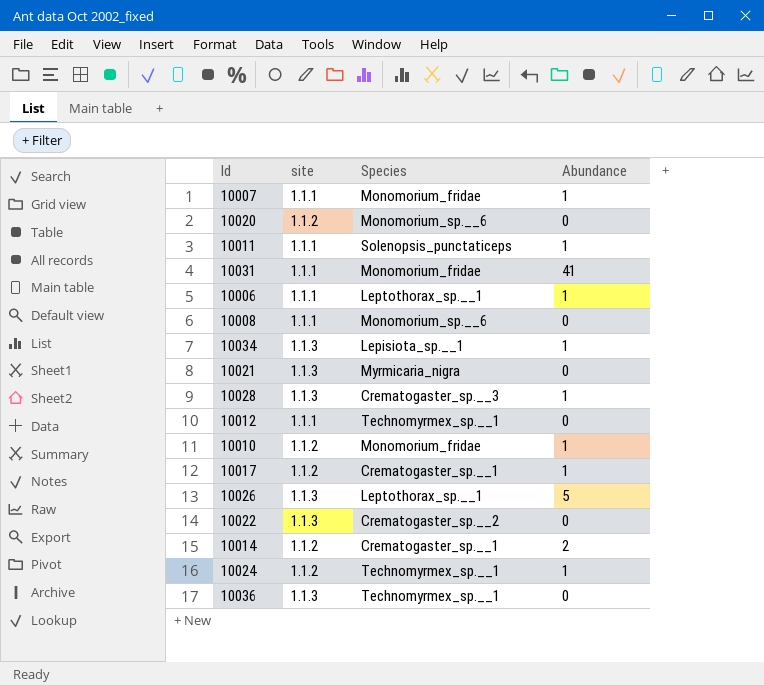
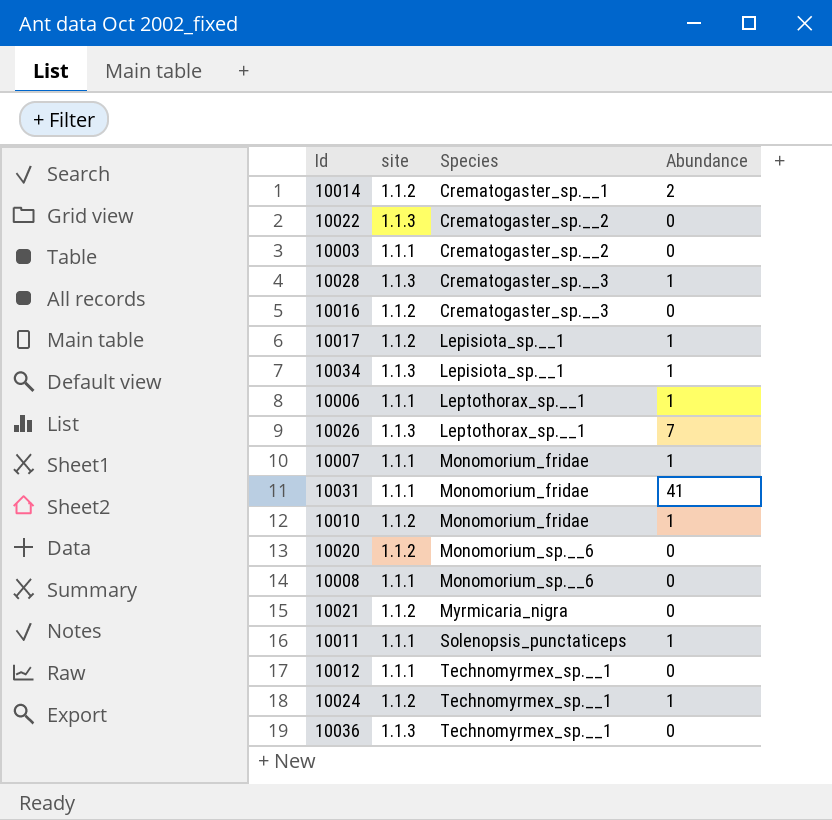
row order: none -> Species ascending
row 10003: none -> 1.1.1 | Crematogaster_sp.__2 | 0
row 10016: none -> 1.1.2 | Crematogaster_sp.__3 | 0
10017 | Species: Crematogaster_sp.__1 -> Lepisiota_sp.__1
10026 | Abundance: 5 -> 7
10021 | site: 1.1.3 -> 1.1.2

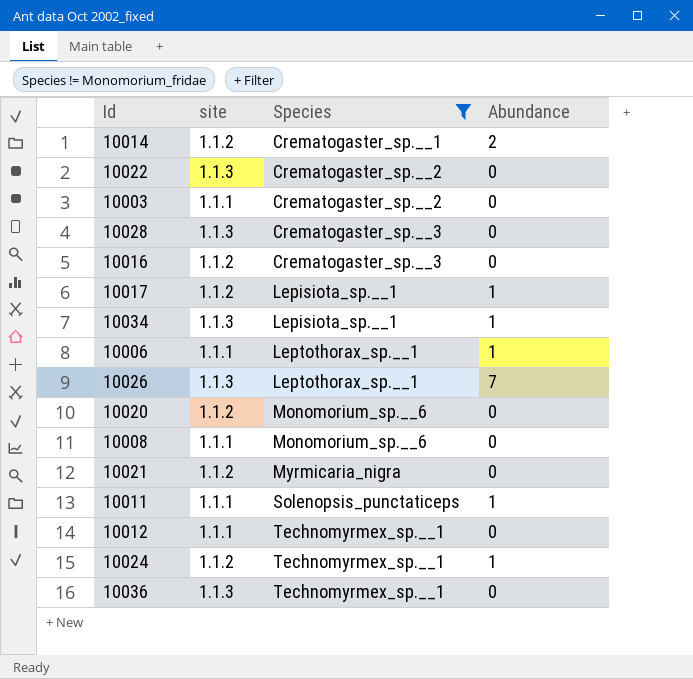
filter: none -> Species != Monomorium_fridae
10028 | Abundance: 1 -> 0

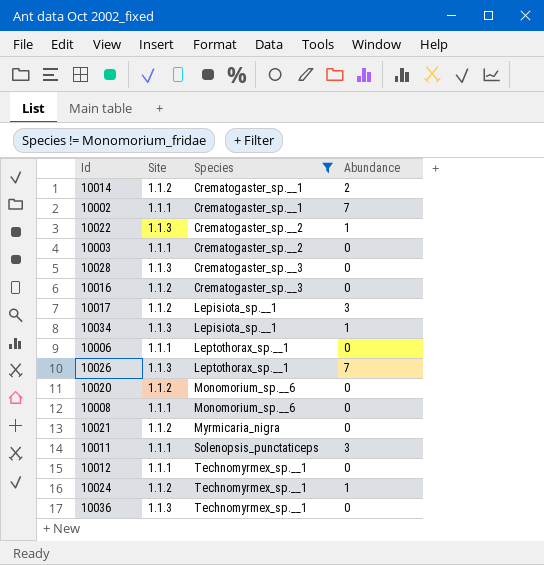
column name: site -> Site
row 10002: none -> 1.1.1 | Crematogaster_sp.__1 | 7
10022 | Abundance: 0 -> 1
10017 | Abundance: 1 -> 3
10006 | Abundance: 1 -> 0
10011 | Abundance: 1 -> 3

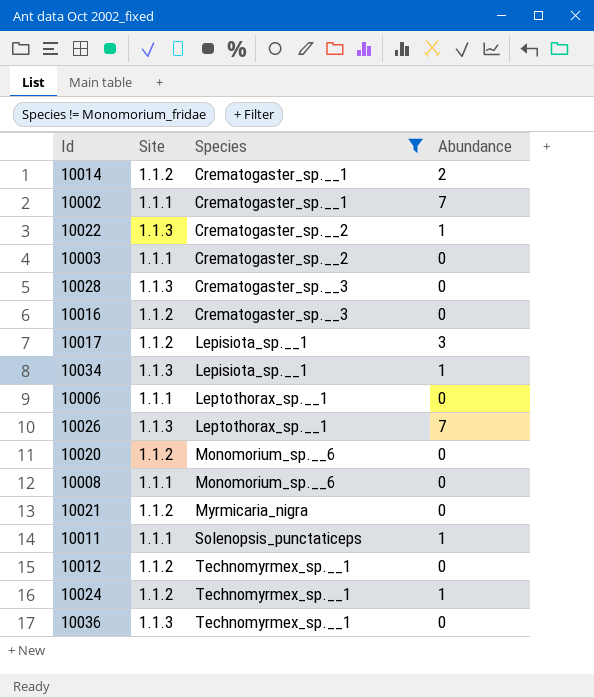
10011 | Abundance: 3 -> 1
10012 | Site: 1.1.1 -> 1.1.2

